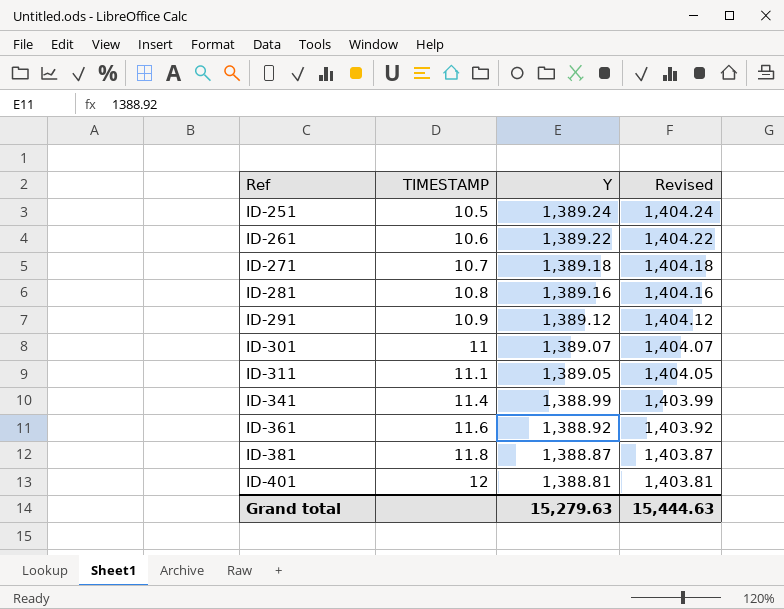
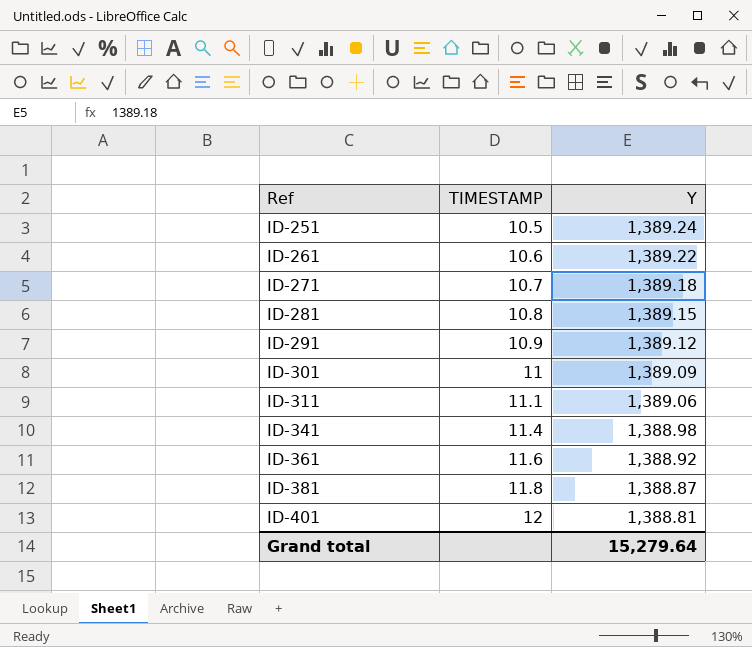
column Revised | formula: [Y] + 15 -> none
ID-281 | Y: 1,389.16 -> 1,389.15
ID-301 | Y: 1,389.07 -> 1,389.09
ID-311 | Y: 1,389.05 -> 1,389.06
ID-341 | Y: 1,388.99 -> 1,388.98
Grand total | Y: 15,279.63 -> 15,279.64

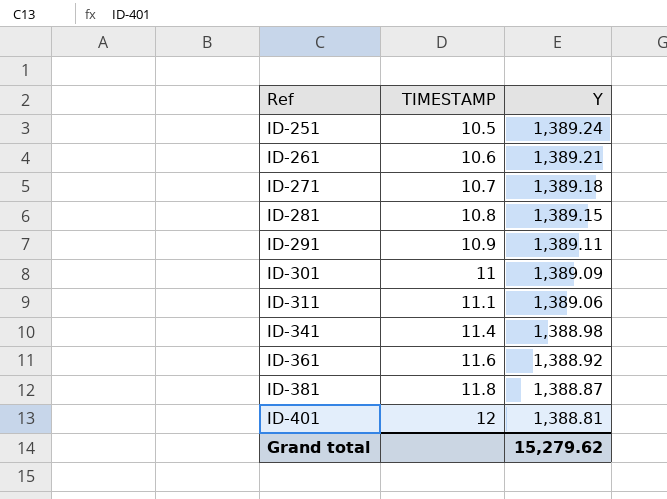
ID-261 | Y: 1,389.22 -> 1,389.21
ID-291 | Y: 1,389.12 -> 1,389.11
Grand total | Y: 15,279.64 -> 15,279.62

